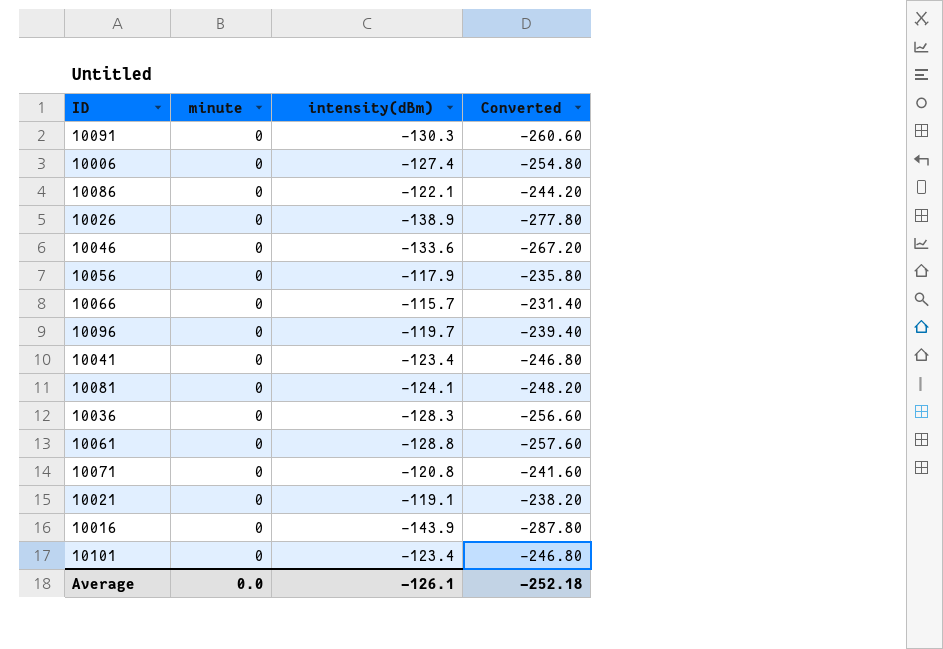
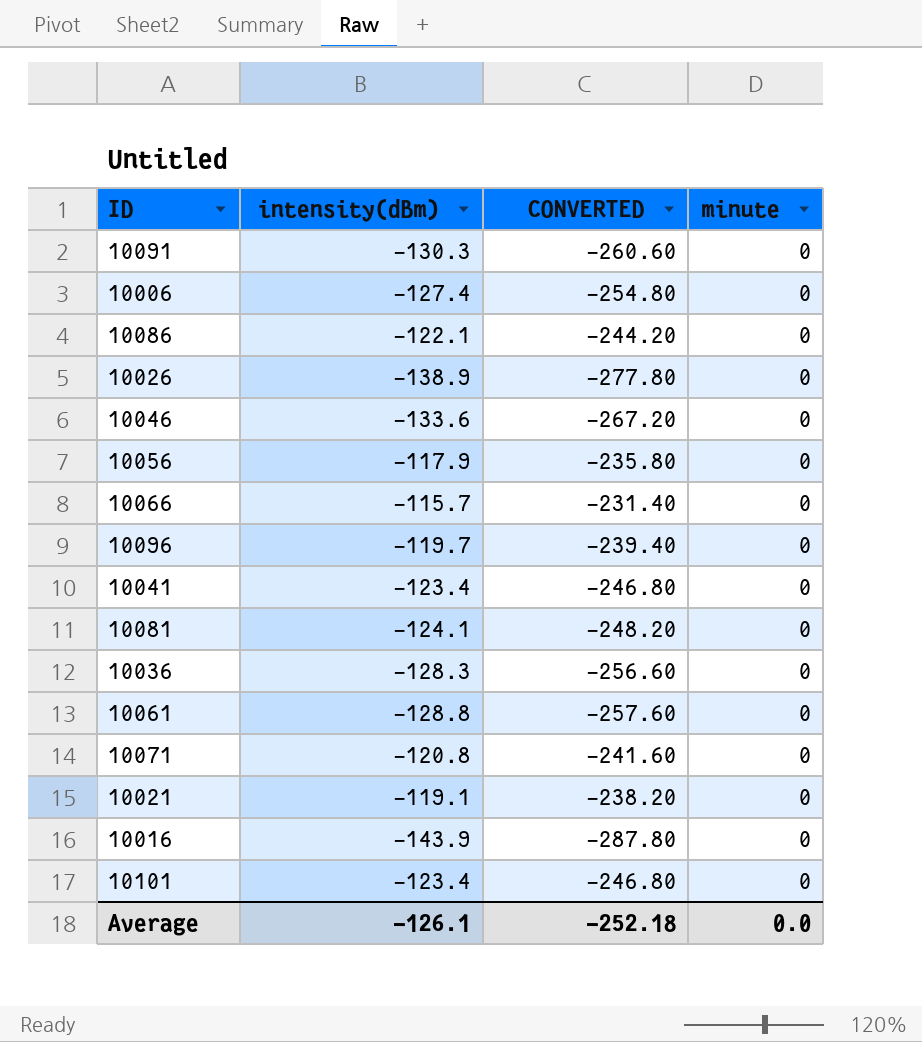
column name: Converted -> CONVERTED
column minute | position: 2 -> 4

